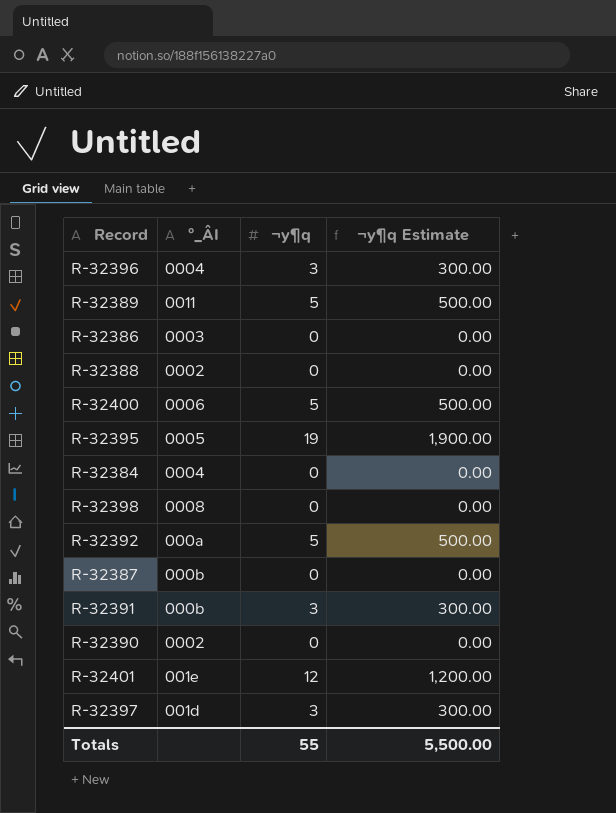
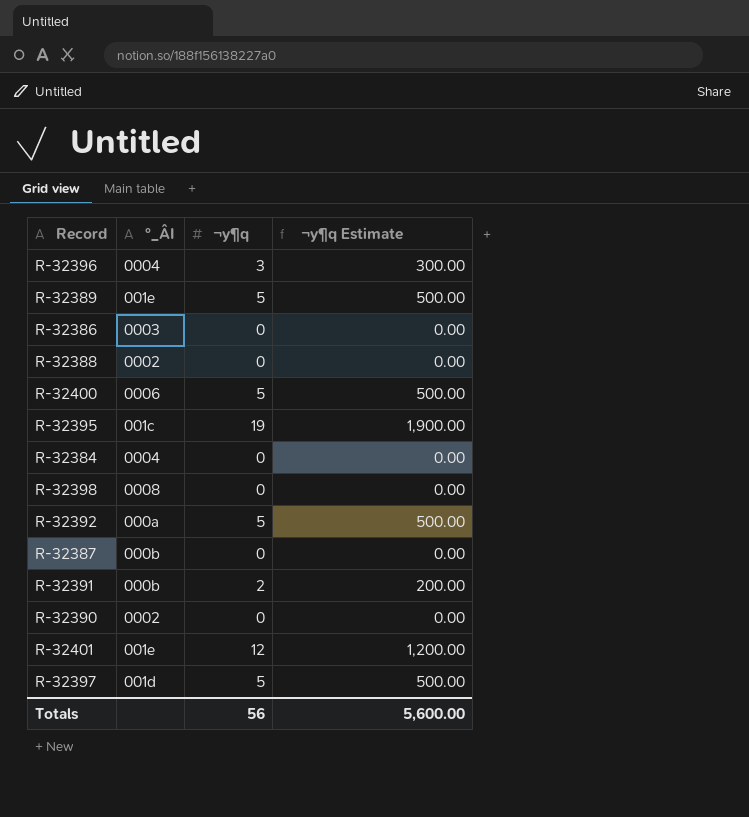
R-32389 | °_ÂI: 0011 -> 001e
R-32395 | °_ÂI: 0005 -> 001c
R-32391 | ¬y¶q: 3 -> 2
R-32391 | ¬y¶q Estimate: 300.00 -> 200.00
R-32397 | ¬y¶q: 3 -> 5
R-32397 | ¬y¶q Estimate: 300.00 -> 500.00
Totals | ¬y¶q: 55 -> 56
Totals | ¬y¶q Estimate: 5,500.00 -> 5,600.00

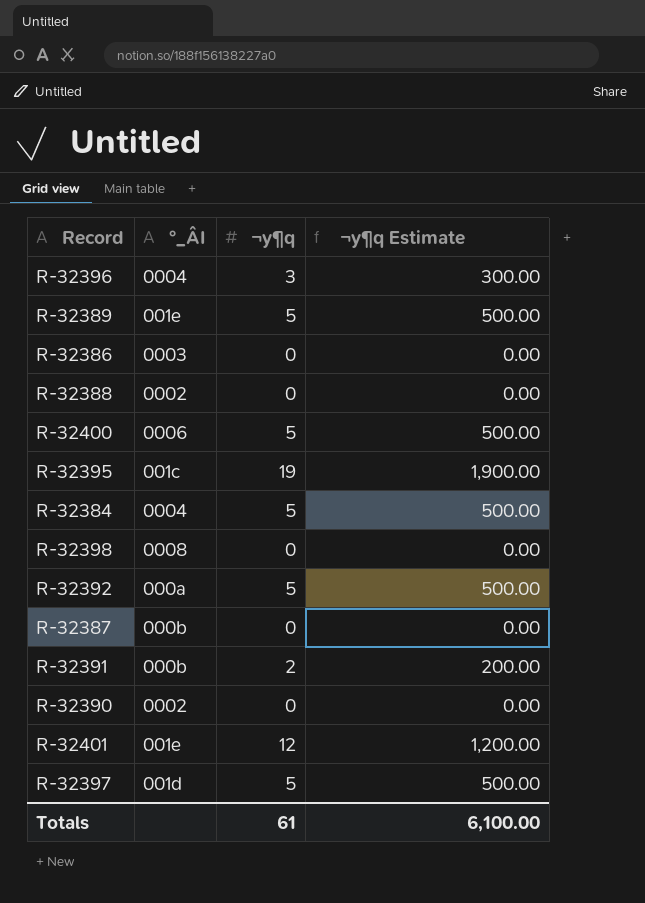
R-32384 | ¬y¶q: 0 -> 5
R-32384 | ¬y¶q Estimate: 0.00 -> 500.00
Totals | ¬y¶q: 56 -> 61
Totals | ¬y¶q Estimate: 5,600.00 -> 6,100.00

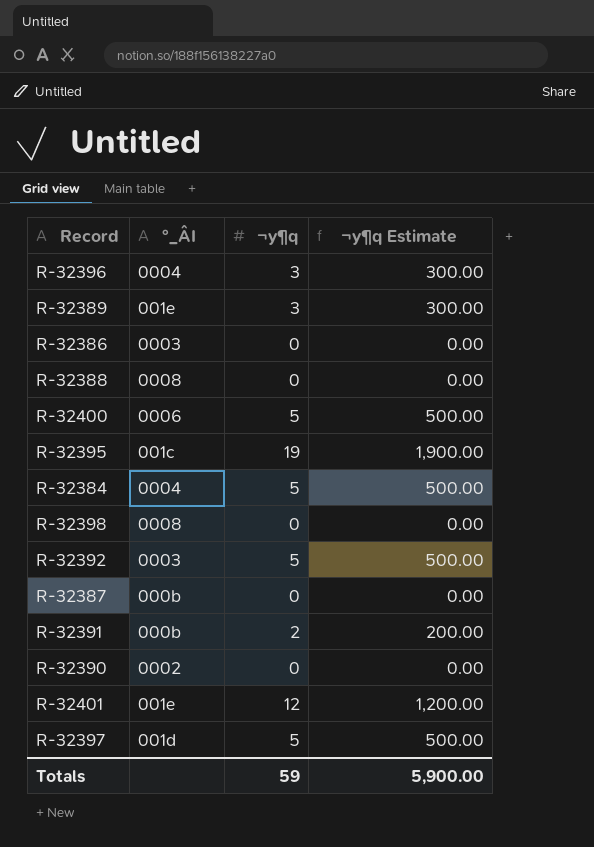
R-32389 | ¬y¶q: 5 -> 3
R-32389 | ¬y¶q Estimate: 500.00 -> 300.00
R-32388 | °_ÂI: 0002 -> 0008
R-32392 | °_ÂI: 000a -> 0003
Totals | ¬y¶q: 61 -> 59
Totals | ¬y¶q Estimate: 6,100.00 -> 5,900.00

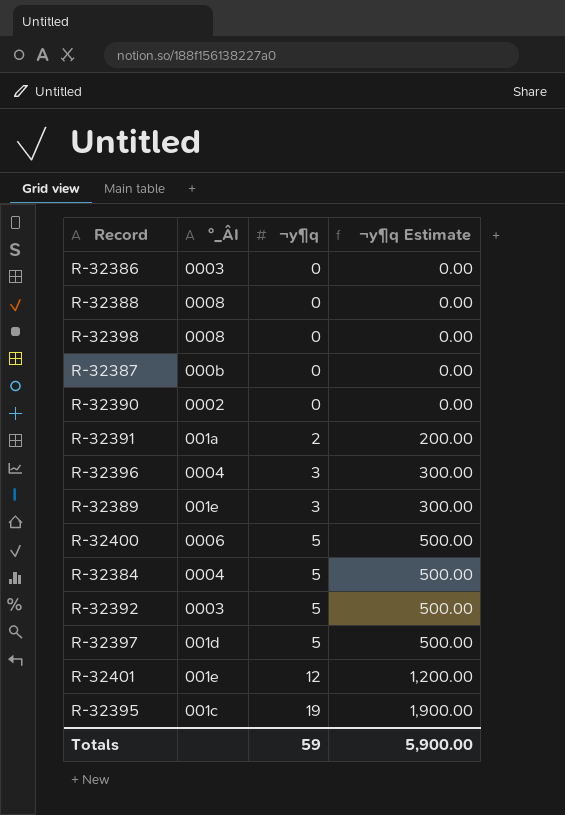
row order: none -> ¬y¶q ascending
R-32391 | °_ÂI: 000b -> 001a

